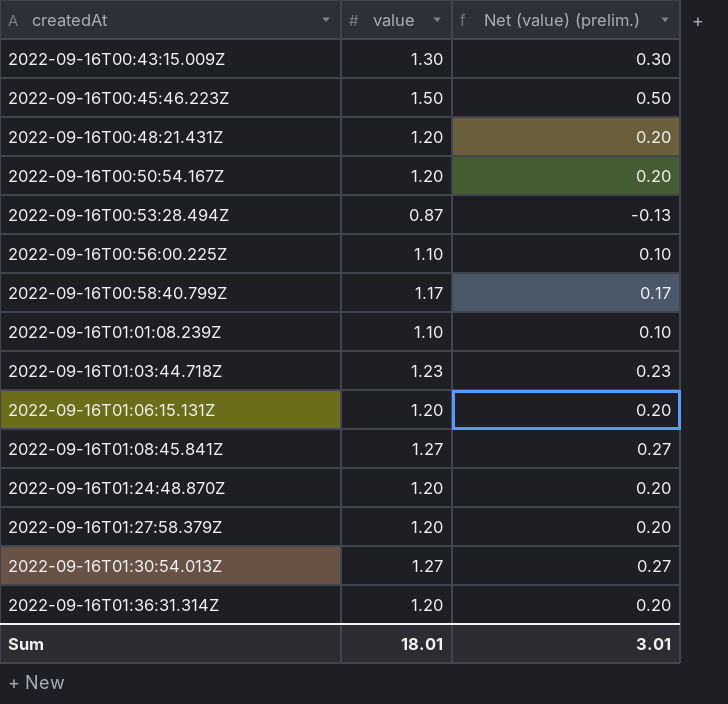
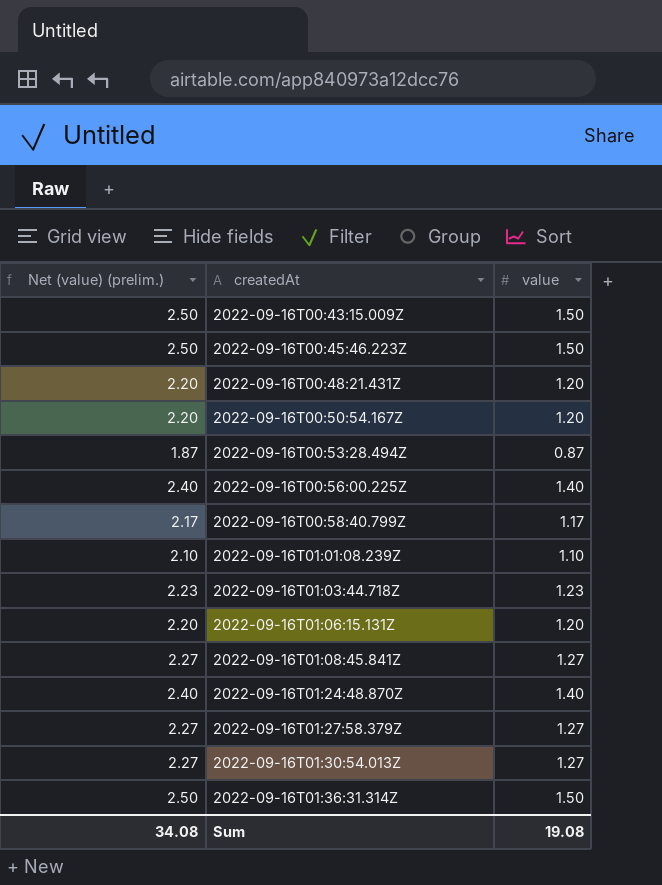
column Net (value) (prelim.) | formula: [value] - 1 -> [value] + 1
column Net (value) (prelim.) | position: 3 -> 1
2022-09-16T00:43:15.009Z | value: 1.30 -> 1.50
2022-09-16T00:56:00.225Z | value: 1.10 -> 1.40
2022-09-16T01:24:48.870Z | value: 1.20 -> 1.40
2022-09-16T01:27:58.379Z | value: 1.20 -> 1.27
2022-09-16T01:36:31.314Z | value: 1.20 -> 1.50
Sum | Net (value) (prelim.): 3.01 -> 34.08
Sum | value: 18.01 -> 19.08

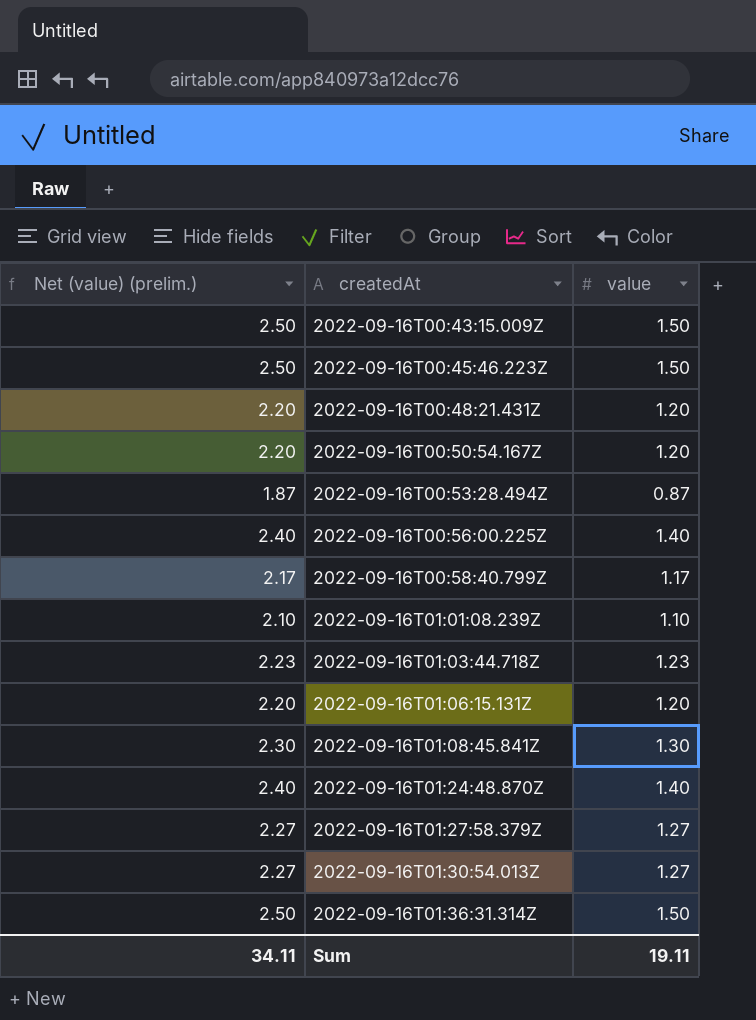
2022-09-16T01:08:45.841Z | Net (value) (prelim.): 2.27 -> 2.30
2022-09-16T01:08:45.841Z | value: 1.27 -> 1.30
Sum | Net (value) (prelim.): 34.08 -> 34.11
Sum | value: 19.08 -> 19.11

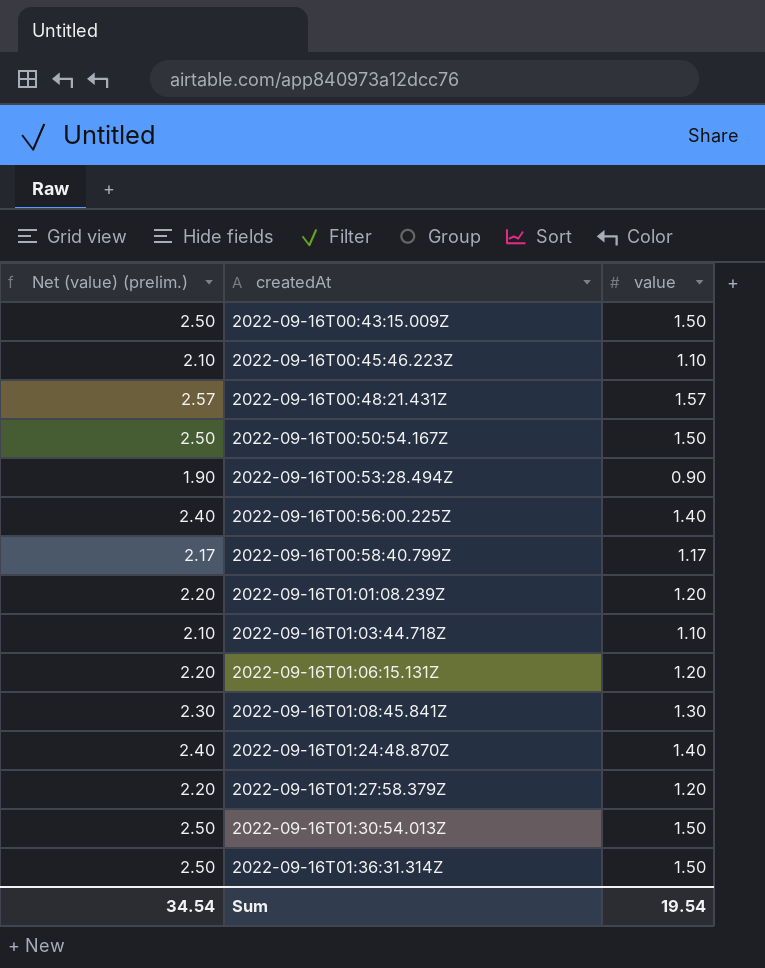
2022-09-16T00:45:46.223Z | Net (value) (prelim.): 2.50 -> 2.10
2022-09-16T00:45:46.223Z | value: 1.50 -> 1.10
2022-09-16T00:48:21.431Z | Net (value) (prelim.): 2.20 -> 2.57
2022-09-16T00:48:21.431Z | value: 1.20 -> 1.57
2022-09-16T00:50:54.167Z | Net (value) (prelim.): 2.20 -> 2.50
2022-09-16T00:50:54.167Z | value: 1.20 -> 1.50
2022-09-16T00:53:28.494Z | Net (value) (prelim.): 1.87 -> 1.90
2022-09-16T00:53:28.494Z | value: 0.87 -> 0.90
2022-09-16T01:01:08.239Z | Net (value) (prelim.): 2.10 -> 2.20
2022-09-16T01:01:08.239Z | value: 1.10 -> 1.20
2022-09-16T01:03:44.718Z | Net (value) (prelim.): 2.23 -> 2.10
2022-09-16T01:03:44.718Z | value: 1.23 -> 1.10
2022-09-16T01:27:58.379Z | Net (value) (prelim.): 2.27 -> 2.20
2022-09-16T01:27:58.379Z | value: 1.27 -> 1.20
2022-09-16T01:30:54.013Z | Net (value) (prelim.): 2.27 -> 2.50
2022-09-16T01:30:54.013Z | value: 1.27 -> 1.50
Sum | Net (value) (prelim.): 34.11 -> 34.54
Sum | value: 19.11 -> 19.54

